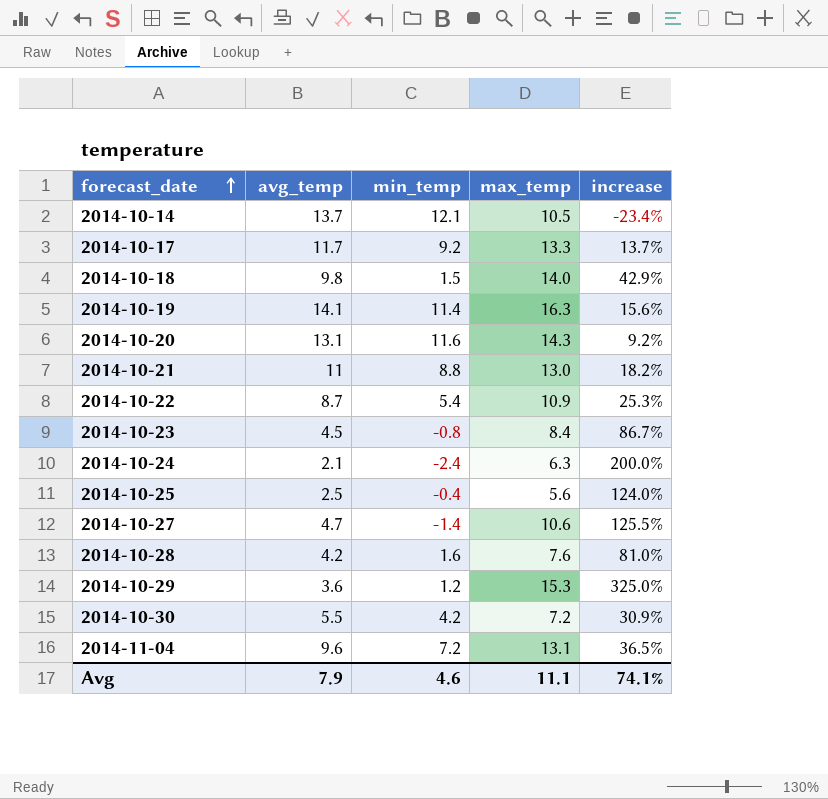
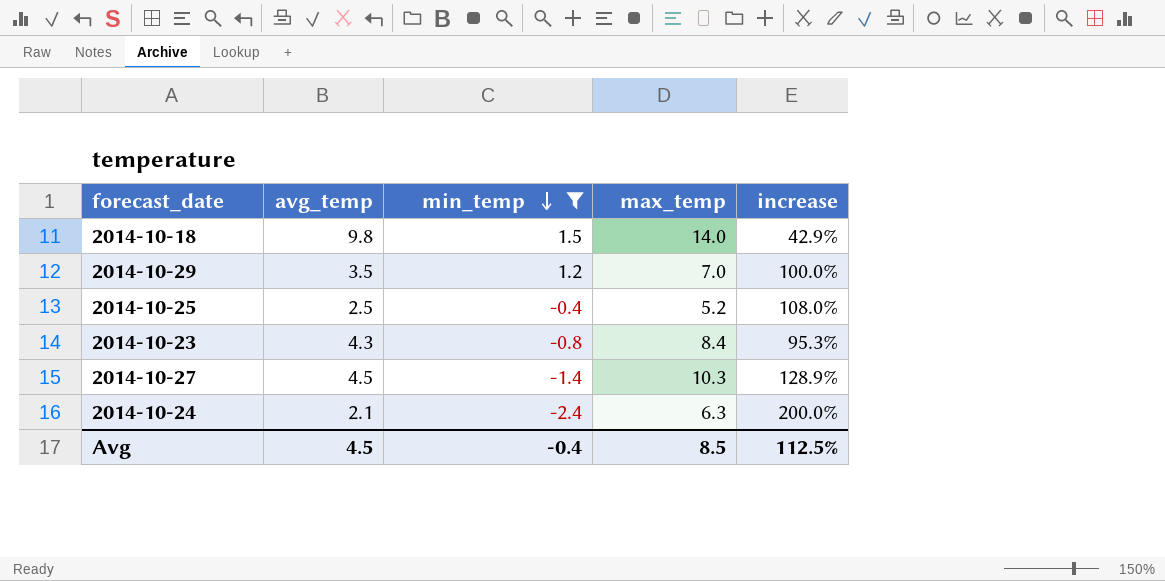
filter: none -> min_temp <= 1.5
row order: forecast_date ascending -> min_temp descending
2014-10-29 | avg_temp: 3.6 -> 3.5
2014-10-29 | max_temp: 15.3 -> 7.0
2014-10-29 | increase: 325.0% -> 100.0%
2014-10-25 | max_temp: 5.6 -> 5.2
2014-10-25 | increase: 124.0% -> 108.0%
2014-10-23 | avg_temp: 4.5 -> 4.3
2014-10-23 | increase: 86.7% -> 95.3%
2014-10-27 | avg_temp: 4.7 -> 4.5
2014-10-27 | max_temp: 10.6 -> 10.3
2014-10-27 | increase: 125.5% -> 128.9%
Avg | avg_temp: 7.9 -> 4.5
Avg | min_temp: 4.6 -> -0.4
Avg | max_temp: 11.1 -> 8.5
Avg | increase: 74.1% -> 112.5%

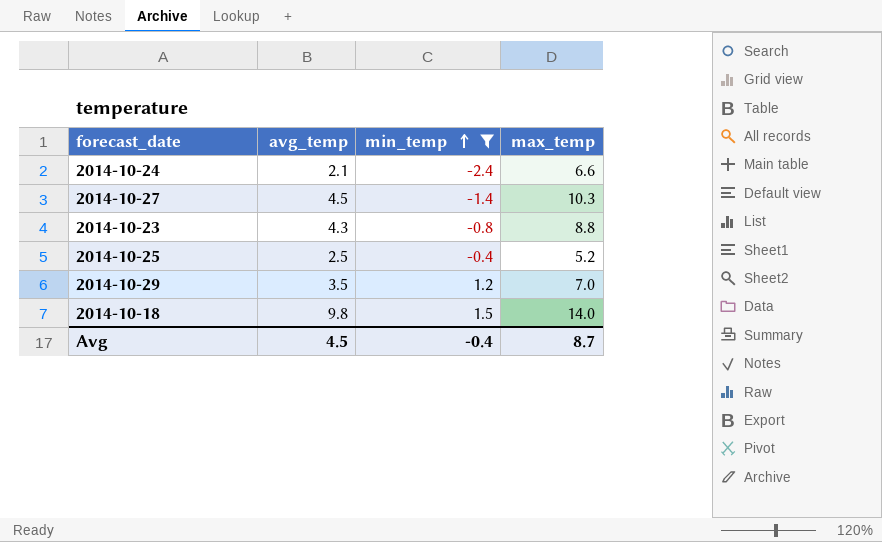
row order: min_temp descending -> min_temp ascending
column increase | formula: ([max_temp] - [avg_temp]) / [avg_temp] -> none
2014-10-24 | max_temp: 6.3 -> 6.6
2014-10-23 | max_temp: 8.4 -> 8.8
Avg | max_temp: 8.5 -> 8.7

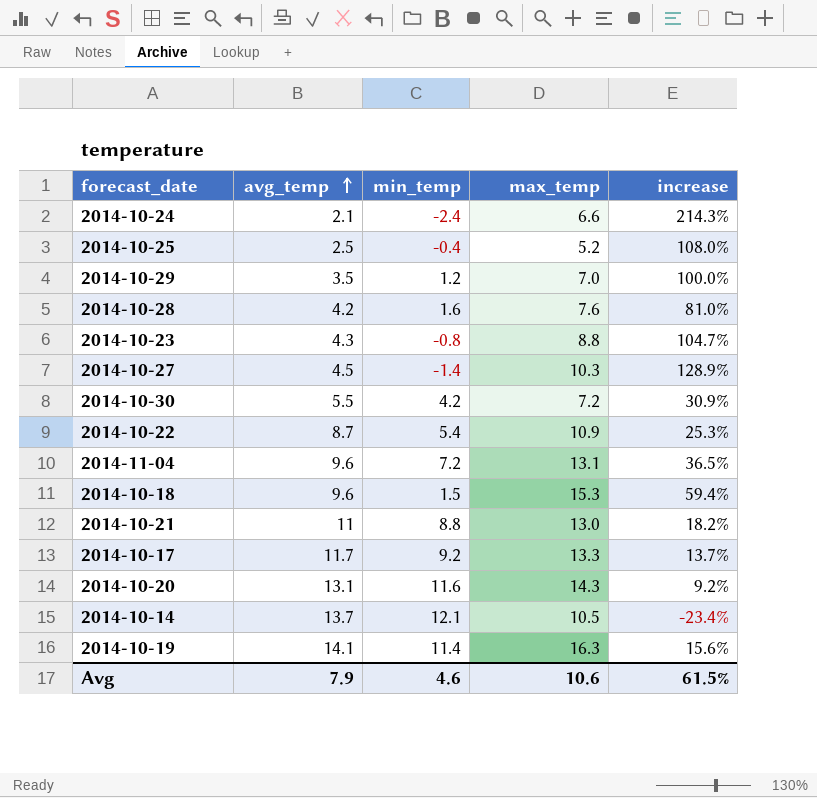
filter: min_temp <= 1.5 -> none
row order: min_temp ascending -> avg_temp ascending
column increase | formula: none -> ([max_temp] - [avg_temp]) / [avg_temp]
2014-10-18 | avg_temp: 9.8 -> 9.6
2014-10-18 | max_temp: 14.0 -> 15.3
Avg | avg_temp: 4.5 -> 7.9
Avg | min_temp: -0.4 -> 4.6
Avg | max_temp: 8.7 -> 10.6

